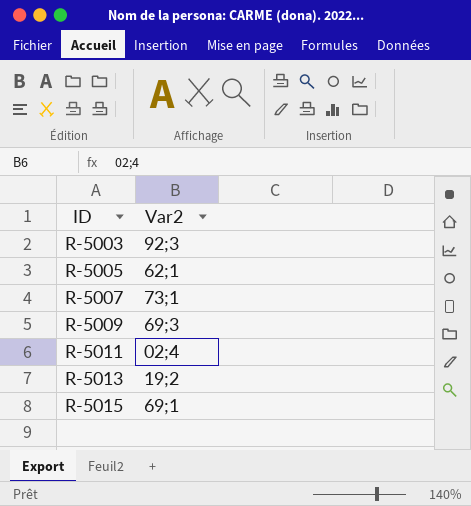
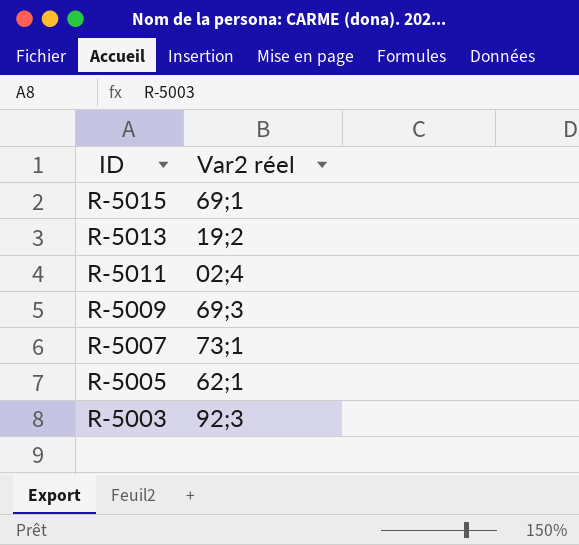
row order: ID ascending -> ID descending
column name: Var2 -> Var2 réel

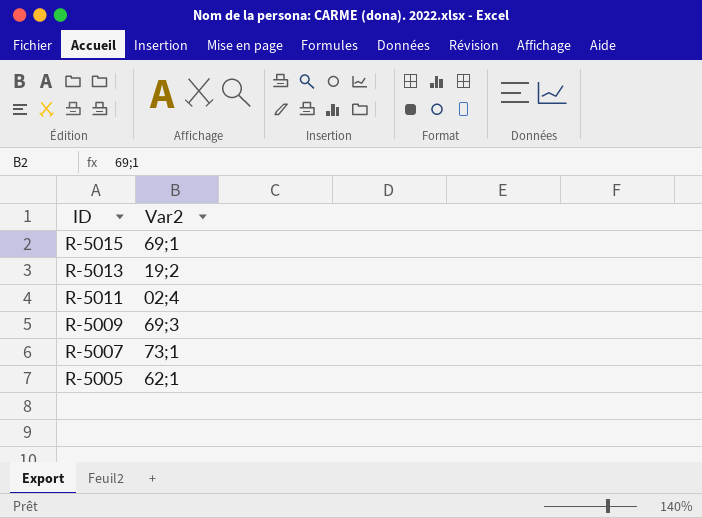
column name: Var2 réel -> Var2
row R-5003: 92;3 -> none

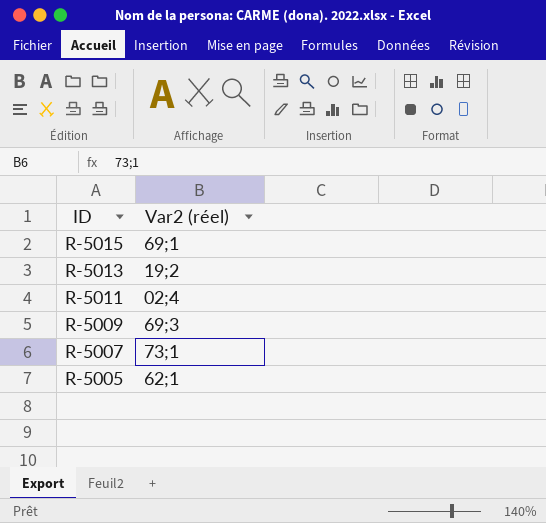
column name: Var2 -> Var2 (réel)

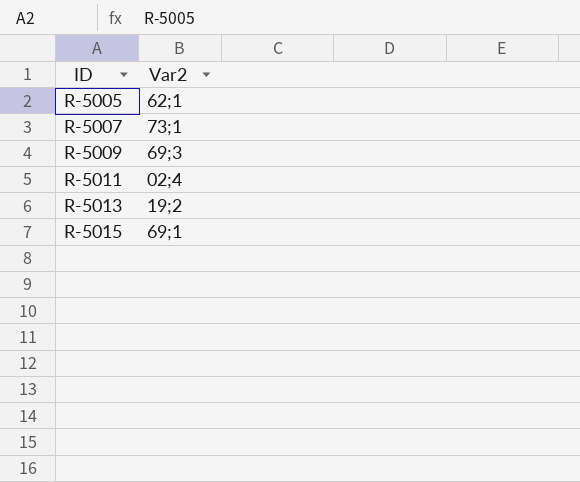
row order: ID descending -> ID ascending
column name: Var2 (réel) -> Var2

